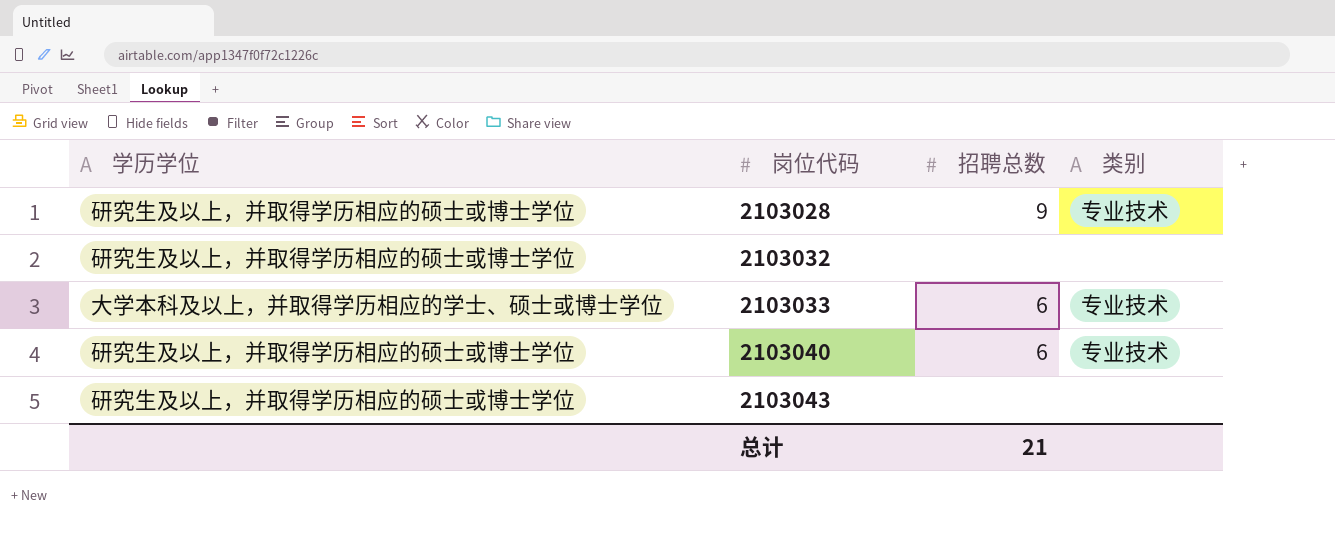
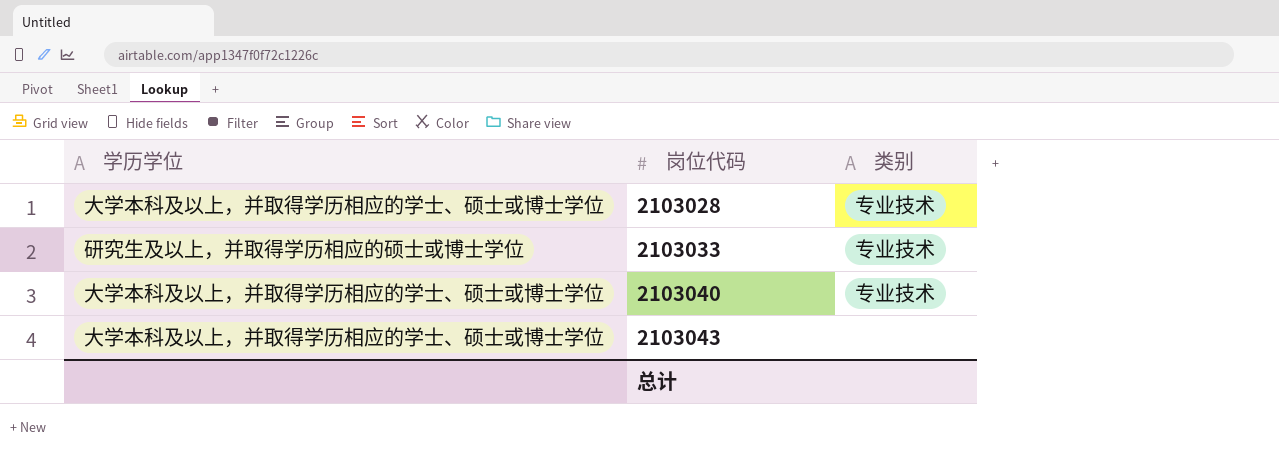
column 招聘总数 | position: 3 -> none
row 2103032: 研究生及以上，并取得学历相应的硕士或博士学位 | none | none -> none
2103028 | 学历学位: 研究生及以上，并取得学历相应的硕士或博士学位 -> 大学本科及以上，并取得学历相应的学士、硕士或博士学位
2103033 | 学历学位: 大学本科及以上，并取得学历相应的学士、硕士或博士学位 -> 研究生及以上，并取得学历相应的硕士或博士学位
2103040 | 学历学位: 研究生及以上，并取得学历相应的硕士或博士学位 -> 大学本科及以上，并取得学历相应的学士、硕士或博士学位
2103043 | 学历学位: 研究生及以上，并取得学历相应的硕士或博士学位 -> 大学本科及以上，并取得学历相应的学士、硕士或博士学位

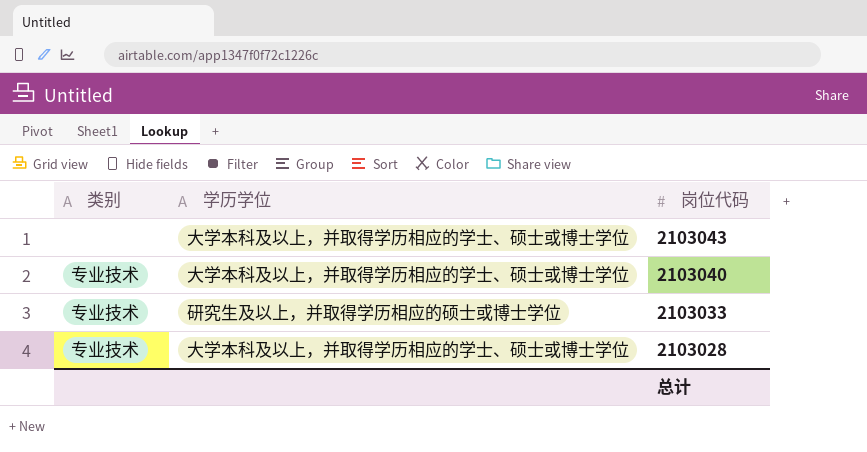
row order: 岗位代码 ascending -> 岗位代码 descending
column 类别 | position: 3 -> 1

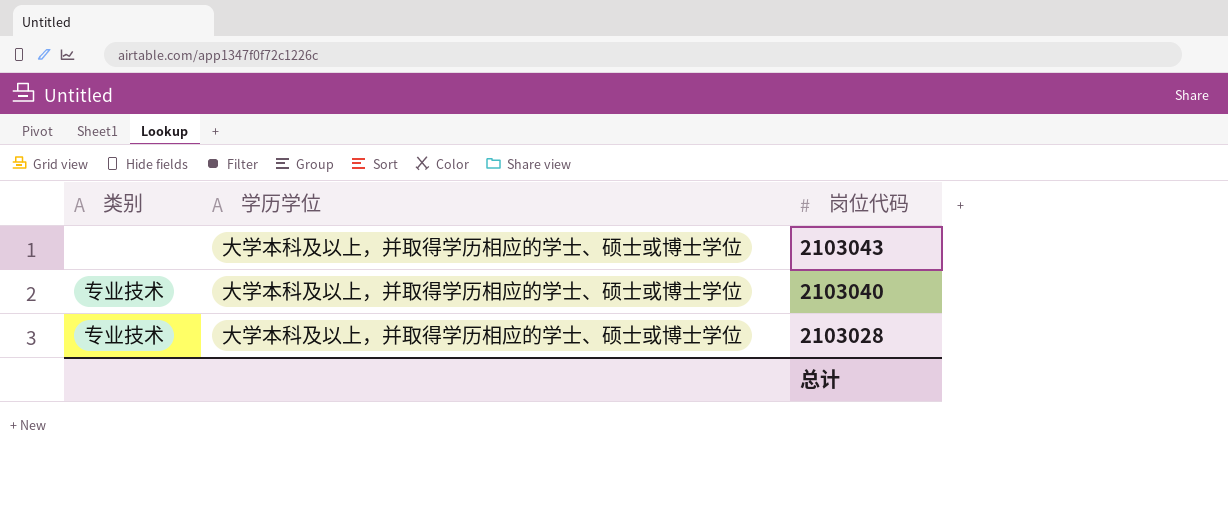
row 2103033: 专业技术 | 研究生及以上，并取得学历相应的硕士或博士学位 -> none

